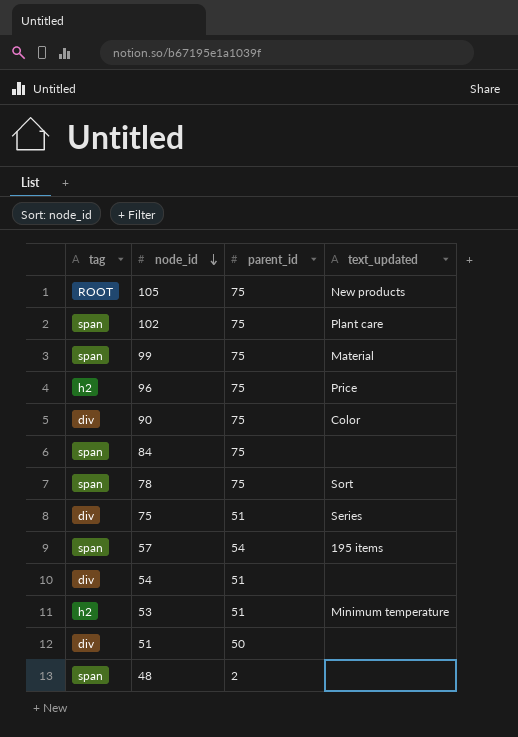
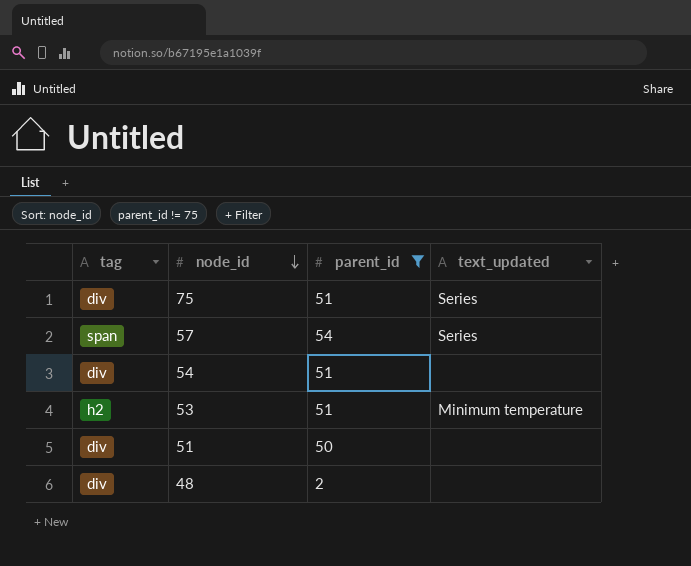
filter: none -> parent_id != 75
57 | text_updated: 195 items -> Series
48 | tag: span -> div

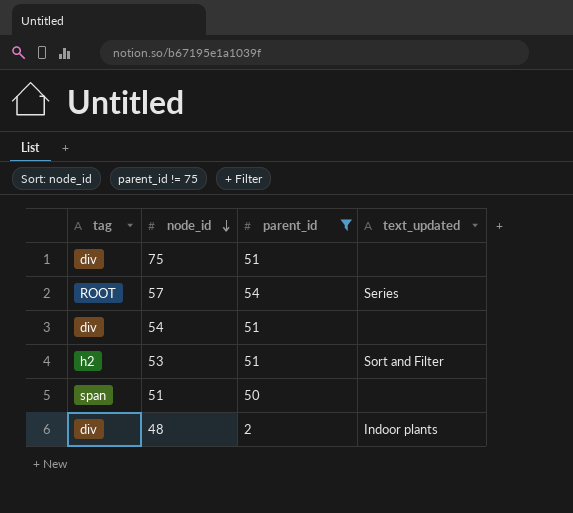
75 | text_updated: Series -> none
57 | tag: span -> ROOT
53 | text_updated: Minimum temperature -> Sort and Filter
51 | tag: div -> span
48 | text_updated: none -> Indoor plants

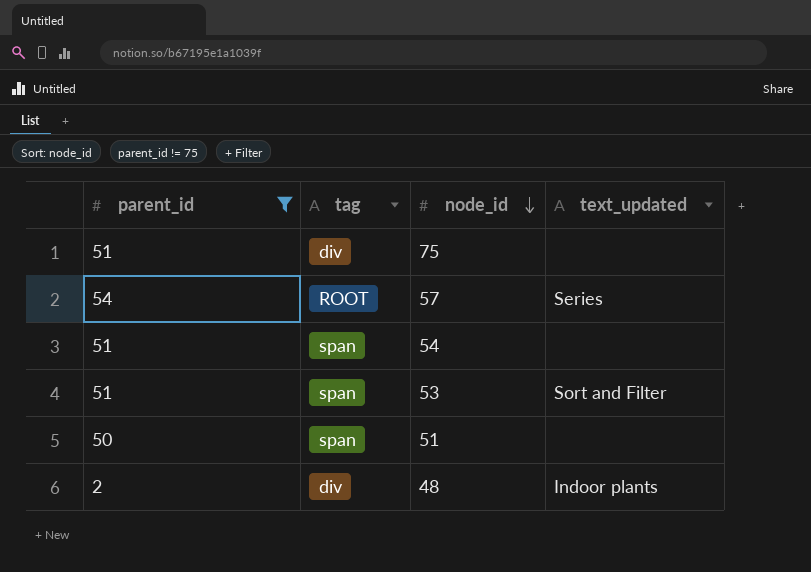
column parent_id | position: 3 -> 1
54 | tag: div -> span
53 | tag: h2 -> span

